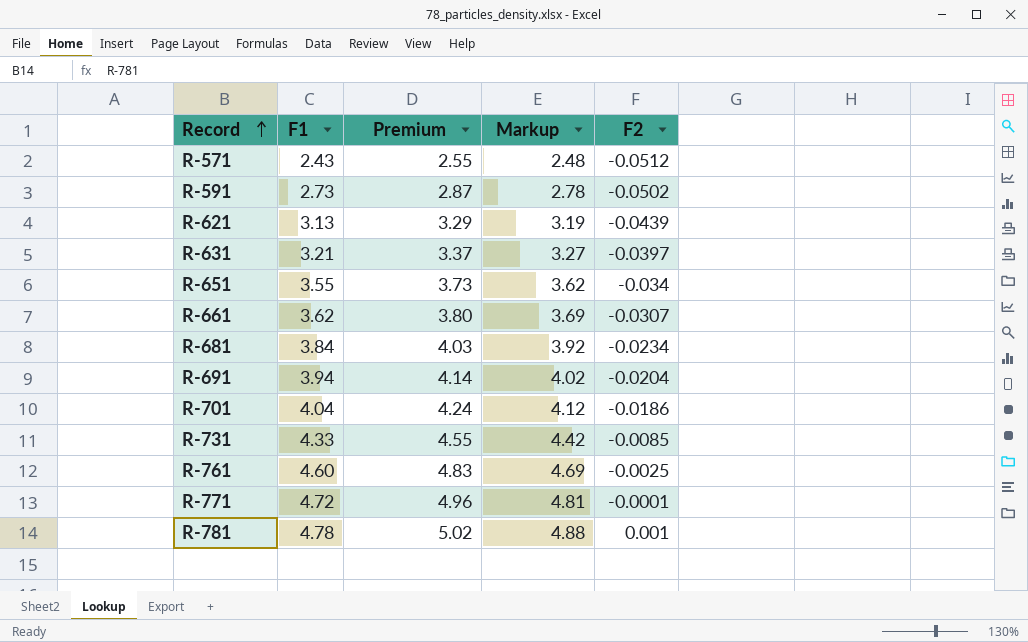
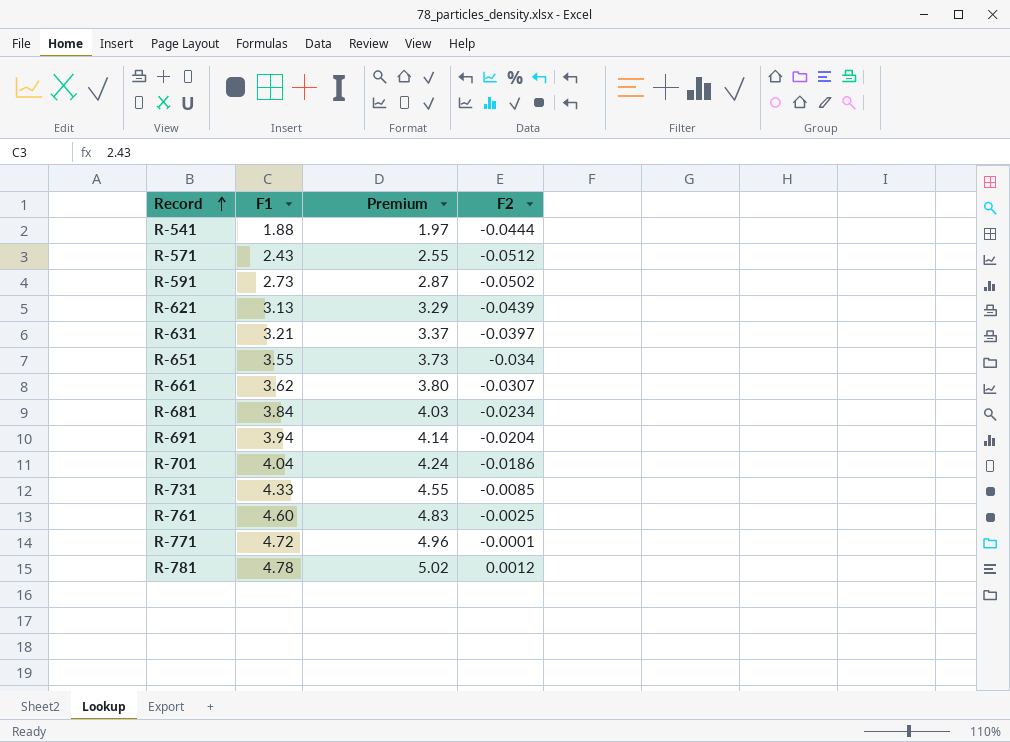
column Markup | formula: [F1] * 1.02 -> none
row R-541: none -> 1.88 | 1.97 | -0.0444
R-781 | F2: 0.001 -> 0.0012

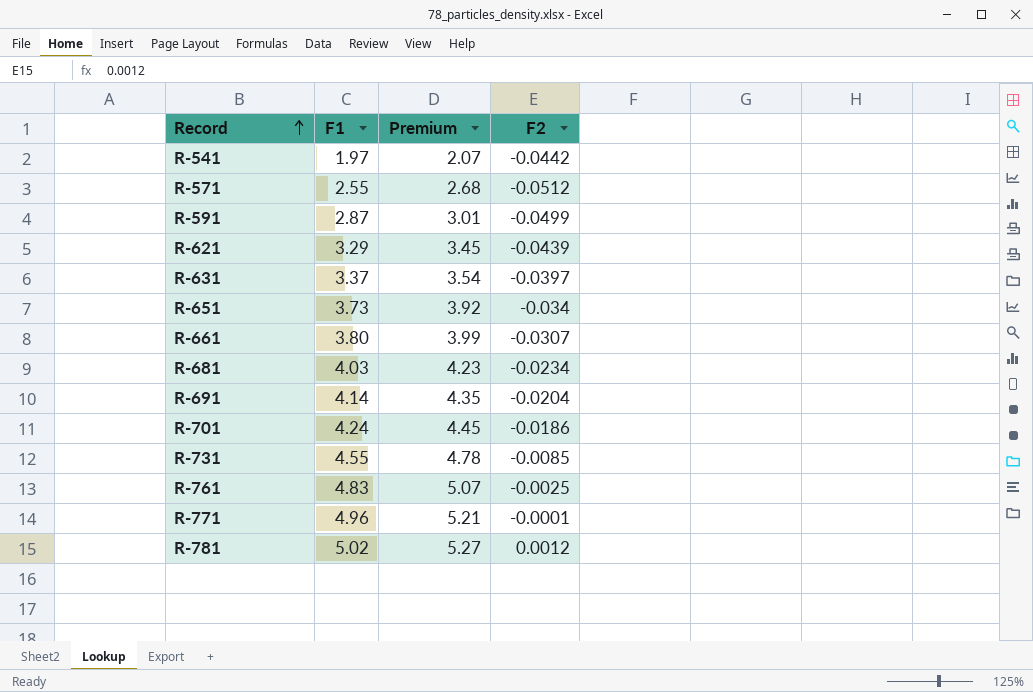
R-541 | F1: 1.88 -> 1.97
R-541 | Premium: 1.97 -> 2.07
R-541 | F2: -0.0444 -> -0.0442
R-571 | F1: 2.43 -> 2.55
R-571 | Premium: 2.55 -> 2.68
R-591 | F1: 2.73 -> 2.87
R-591 | Premium: 2.87 -> 3.01
R-591 | F2: -0.0502 -> -0.0499
R-621 | F1: 3.13 -> 3.29
R-621 | Premium: 3.29 -> 3.45
R-631 | F1: 3.21 -> 3.37
R-631 | Premium: 3.37 -> 3.54
R-651 | F1: 3.55 -> 3.73
R-651 | Premium: 3.73 -> 3.92
R-661 | F1: 3.62 -> 3.80
R-661 | Premium: 3.80 -> 3.99
R-681 | F1: 3.84 -> 4.03
R-681 | Premium: 4.03 -> 4.23
R-691 | F1: 3.94 -> 4.14
R-691 | Premium: 4.14 -> 4.35
R-701 | F1: 4.04 -> 4.24
R-701 | Premium: 4.24 -> 4.45
R-731 | F1: 4.33 -> 4.55
R-731 | Premium: 4.55 -> 4.78
R-761 | F1: 4.60 -> 4.83
R-761 | Premium: 4.83 -> 5.07
R-771 | F1: 4.72 -> 4.96
R-771 | Premium: 4.96 -> 5.21
R-781 | F1: 4.78 -> 5.02
R-781 | Premium: 5.02 -> 5.27

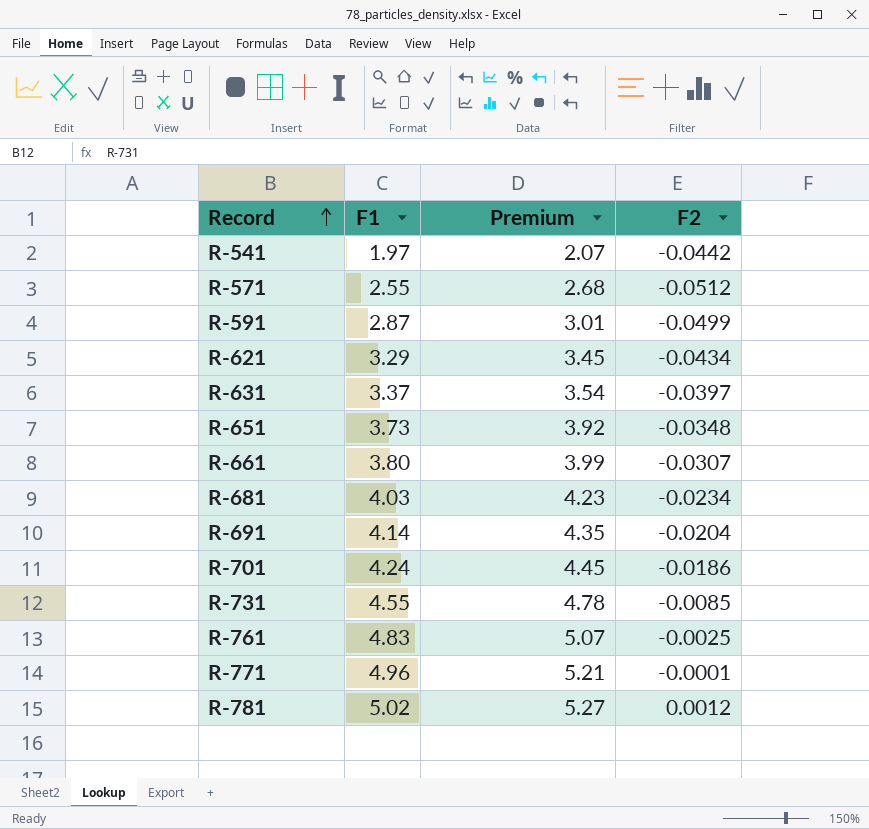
R-621 | F2: -0.0439 -> -0.0434
R-651 | F2: -0.034 -> -0.0348

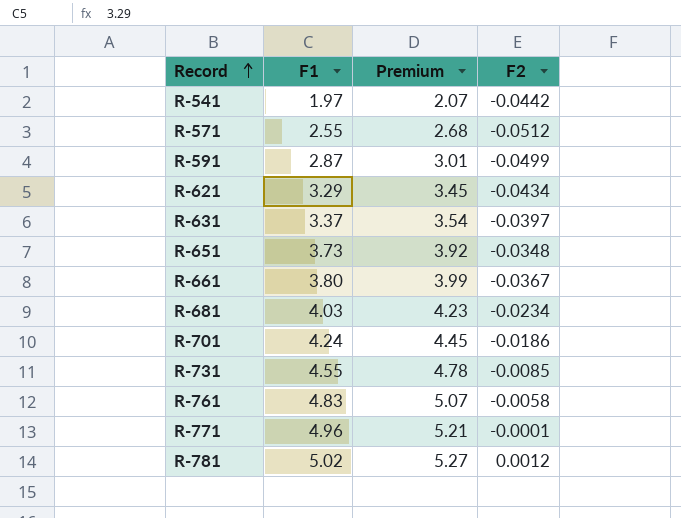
row R-691: 4.14 | 4.35 | -0.0204 -> none
R-661 | F2: -0.0307 -> -0.0367
R-761 | F2: -0.0025 -> -0.0058

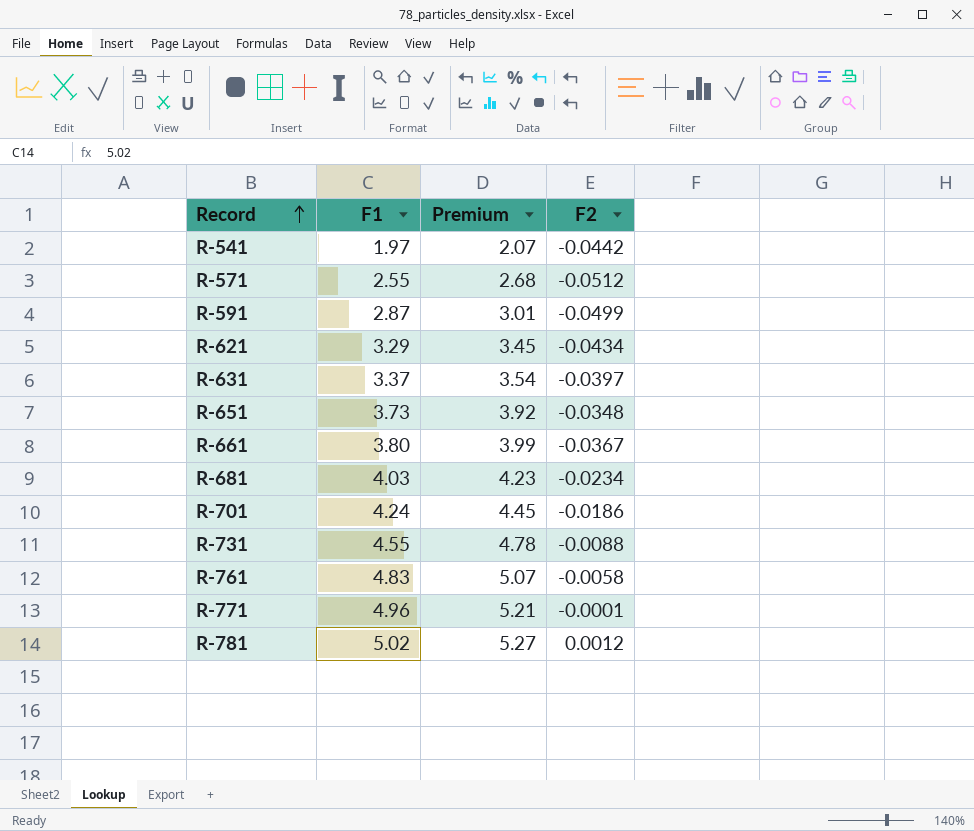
R-731 | F2: -0.0085 -> -0.0088

